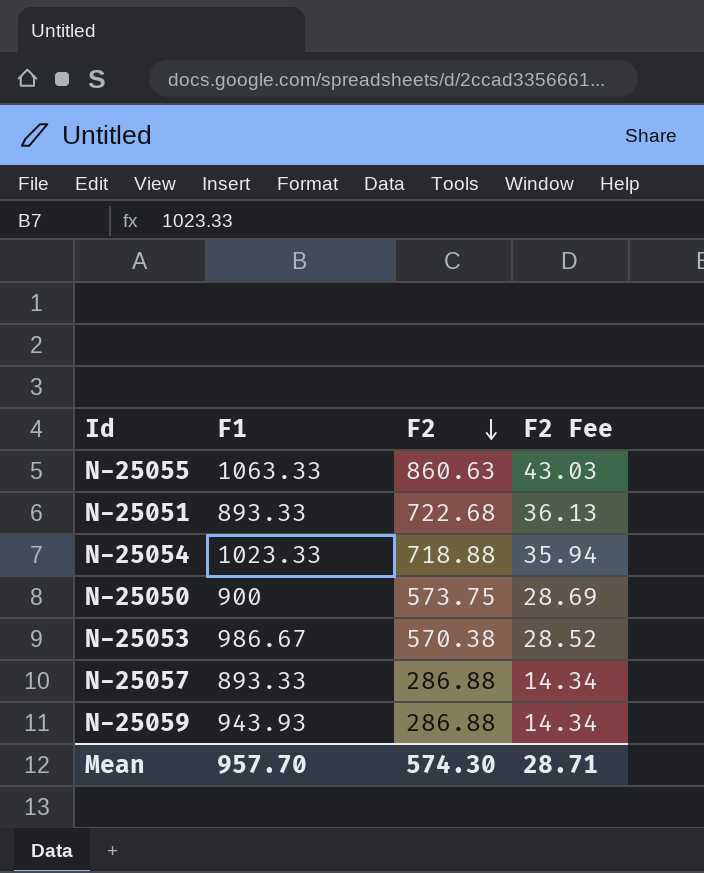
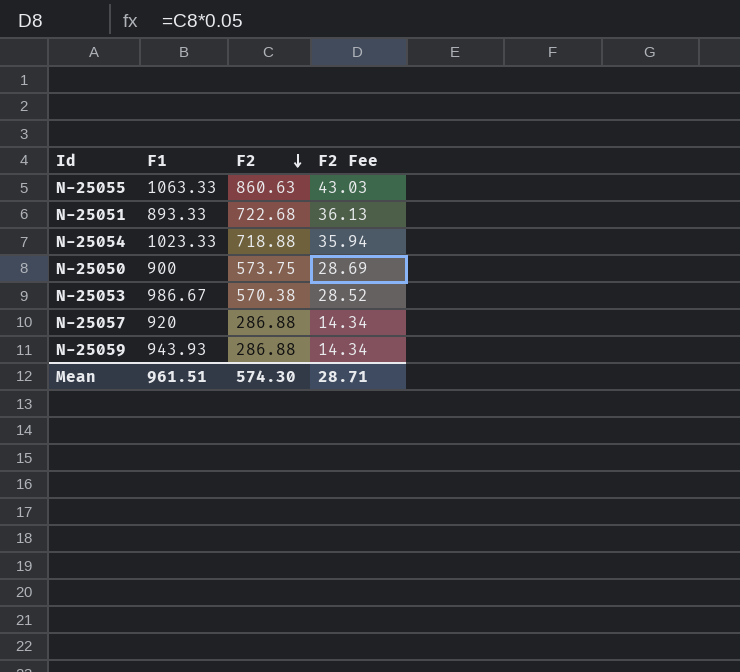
N-25057 | F1: 893.33 -> 920
Mean | F1: 957.70 -> 961.51

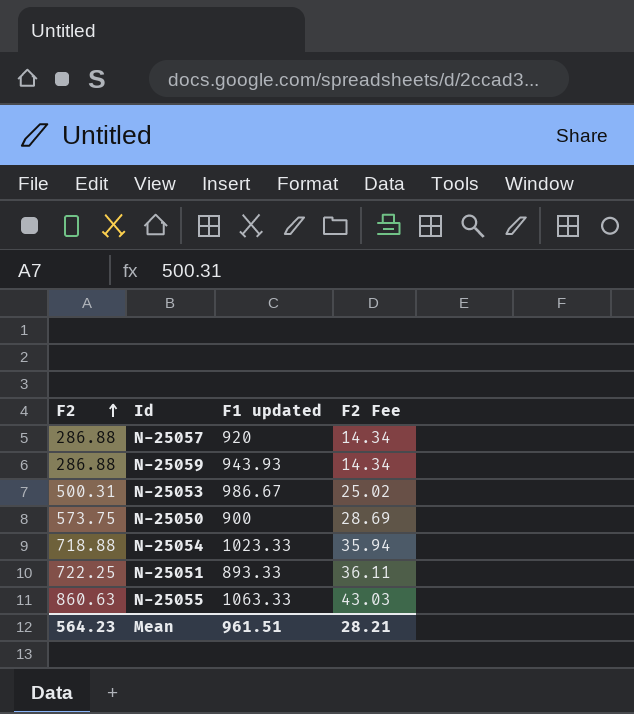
row order: F2 descending -> F2 ascending
column F2 | position: 3 -> 1
column name: F1 -> F1 updated
N-25053 | F2: 570.38 -> 500.31
N-25053 | F2 Fee: 28.52 -> 25.02
N-25051 | F2: 722.68 -> 722.25
N-25051 | F2 Fee: 36.13 -> 36.11
Mean | F2: 574.30 -> 564.23
Mean | F2 Fee: 28.71 -> 28.21

